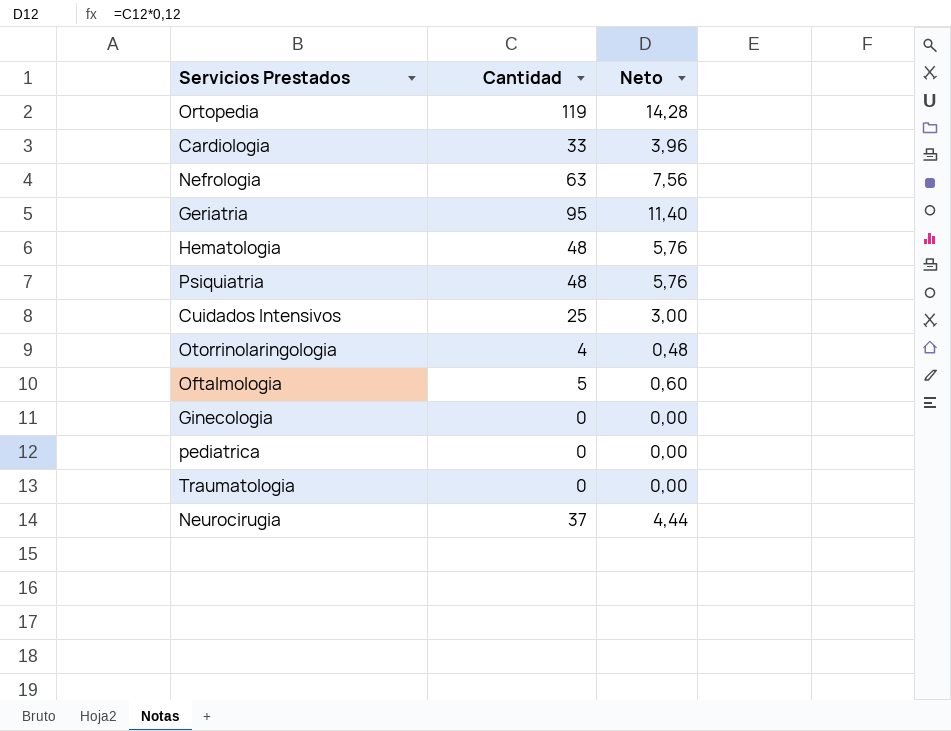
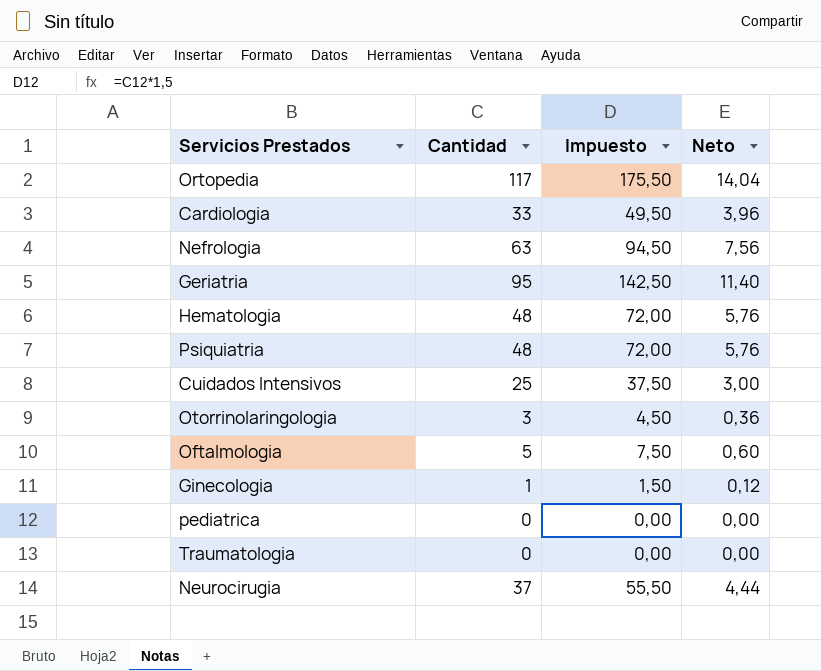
column Impuesto | formula: none -> [Cantidad] * 1,5
Ortopedia | Cantidad: 119 -> 117
Ortopedia | Neto: 14,28 -> 14,04
Otorrinolaringologia | Cantidad: 4 -> 3
Otorrinolaringologia | Neto: 0,48 -> 0,36
Ginecologia | Cantidad: 0 -> 1
Ginecologia | Neto: 0,00 -> 0,12

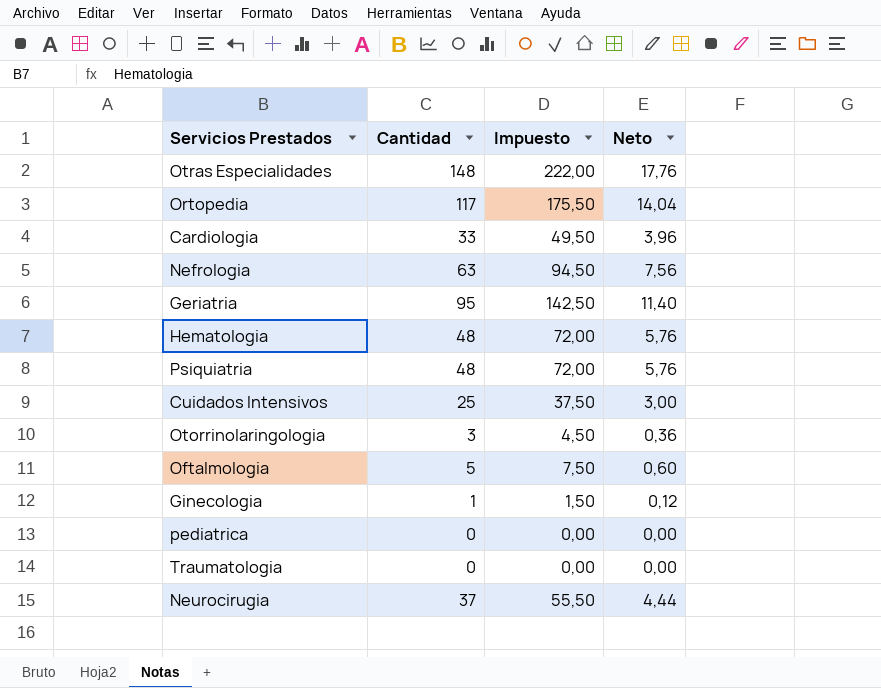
row Otras Especialidades: none -> 148 | 222,00 | 17,76

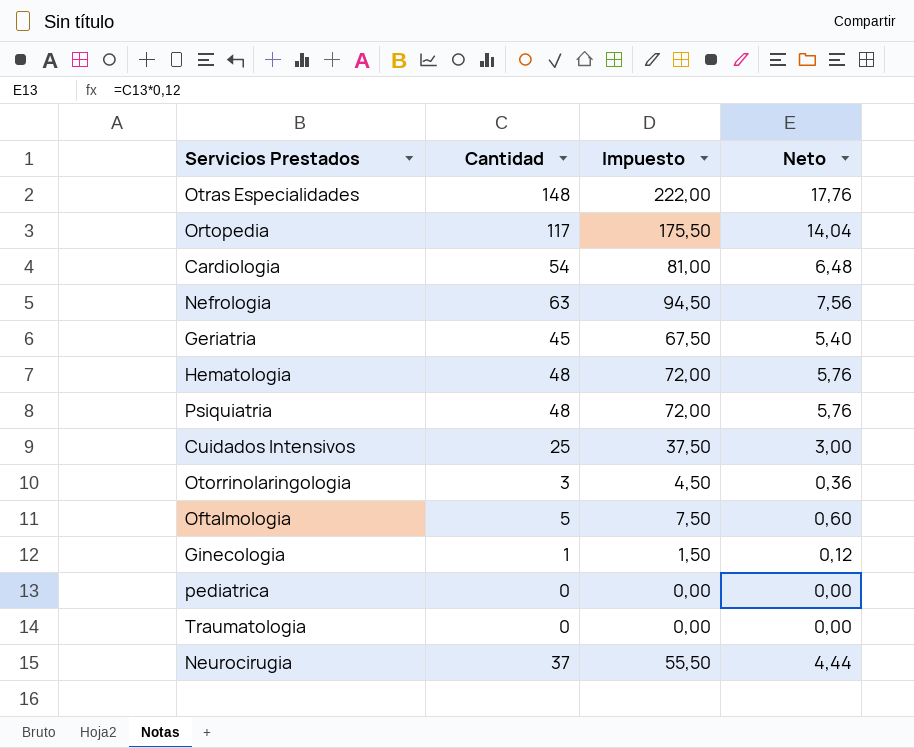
Cardiologia | Cantidad: 33 -> 54
Cardiologia | Impuesto: 49,50 -> 81,00
Cardiologia | Neto: 3,96 -> 6,48
Geriatria | Cantidad: 95 -> 45
Geriatria | Impuesto: 142,50 -> 67,50
Geriatria | Neto: 11,40 -> 5,40

